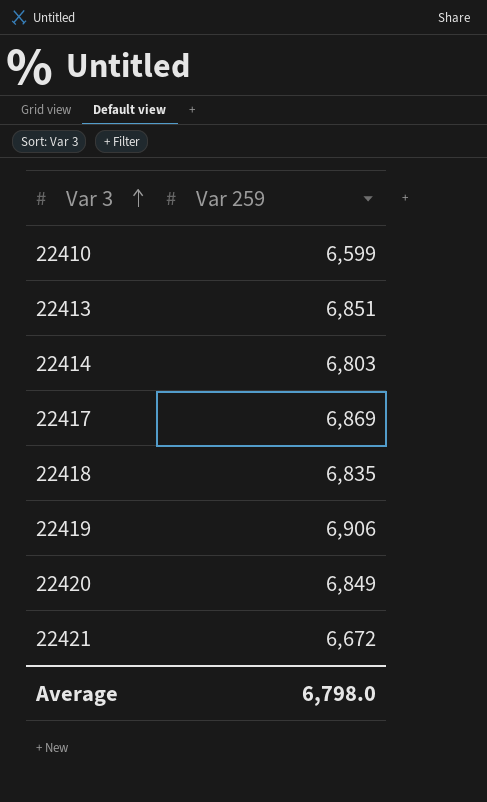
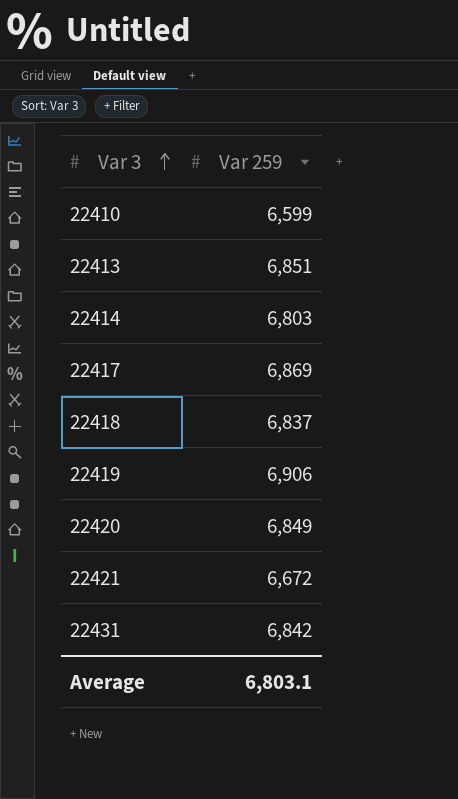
22418 | Var 259: 6,835 -> 6,837
row 22431: none -> 6,842
Average | Var 259: 6,798.0 -> 6,803.1

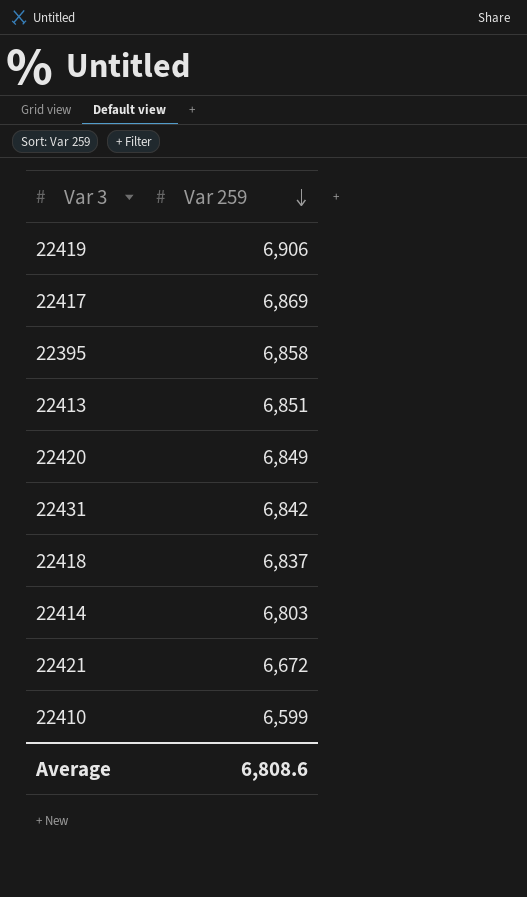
row order: Var 3 ascending -> Var 259 descending
row 22395: none -> 6,858
Average | Var 259: 6,803.1 -> 6,808.6

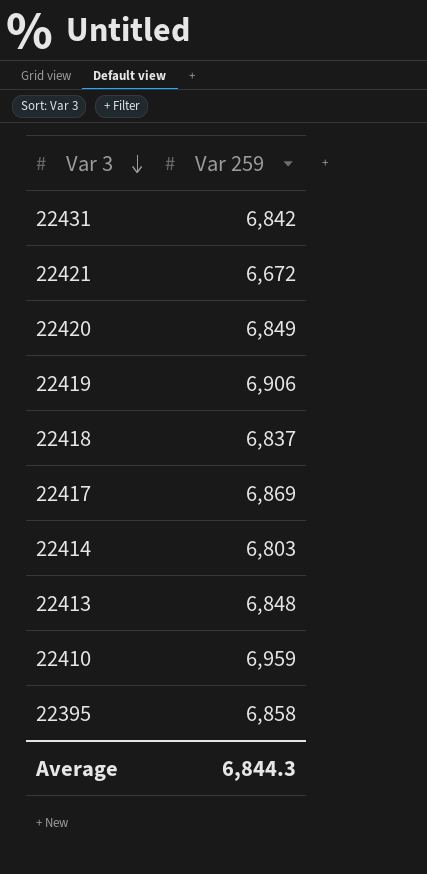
row order: Var 259 descending -> Var 3 descending
22413 | Var 259: 6,851 -> 6,848
22410 | Var 259: 6,599 -> 6,959
Average | Var 259: 6,808.6 -> 6,844.3

